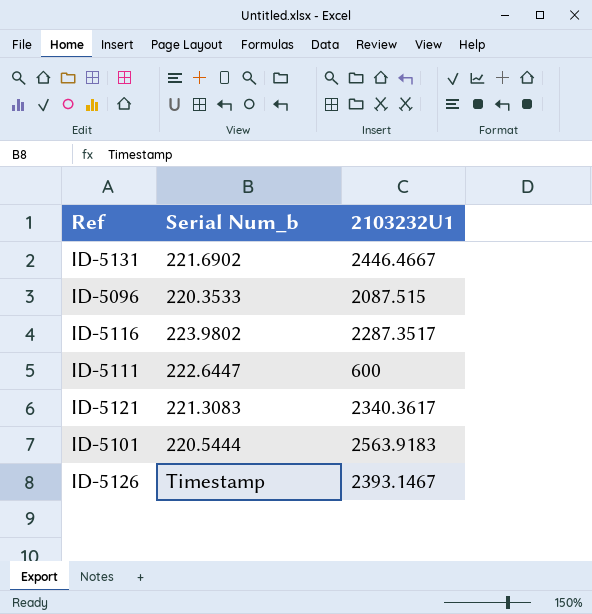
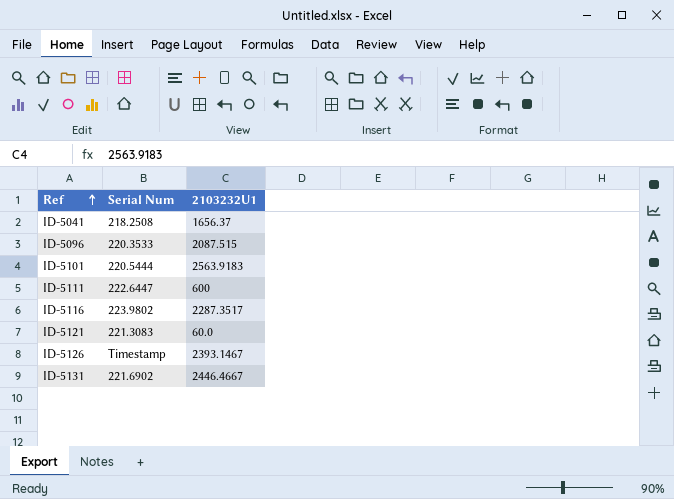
row order: none -> Ref ascending
column name: Serial Num_b -> Serial Num
row ID-5041: none -> 218.2508 | 1656.37
ID-5121 | 2103232U1: 2340.3617 -> 60.0

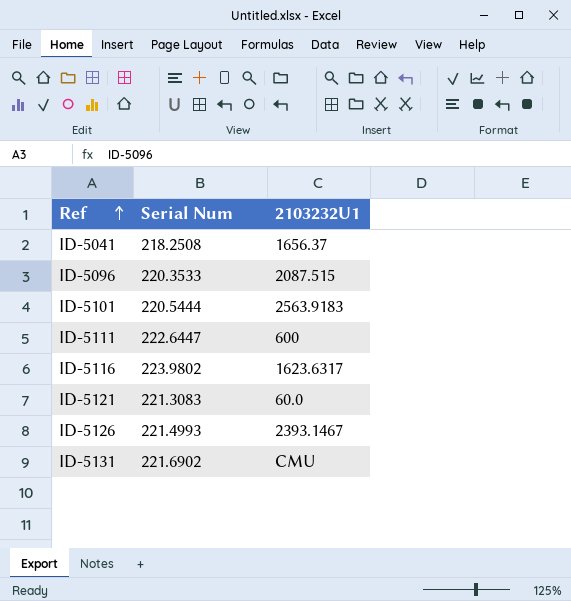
ID-5116 | 2103232U1: 2287.3517 -> 1623.6317
ID-5126 | Serial Num: Timestamp -> 221.4993
ID-5131 | 2103232U1: 2446.4667 -> CMU

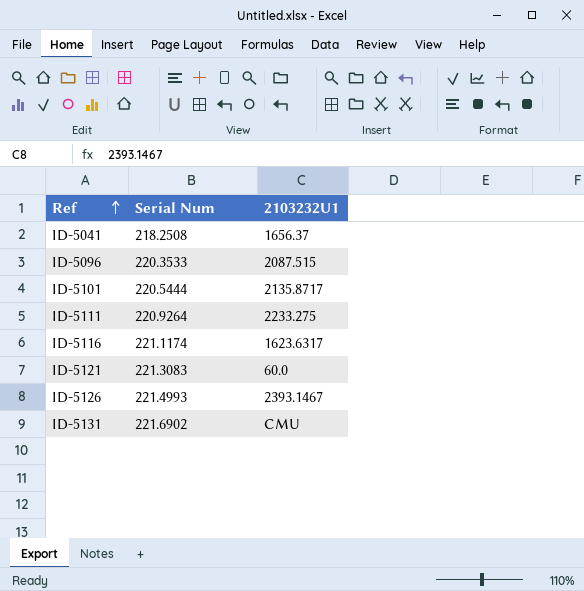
ID-5101 | 2103232U1: 2563.9183 -> 2135.8717
ID-5111 | Serial Num: 222.6447 -> 220.9264
ID-5111 | 2103232U1: 600 -> 2233.275
ID-5116 | Serial Num: 223.9802 -> 221.1174

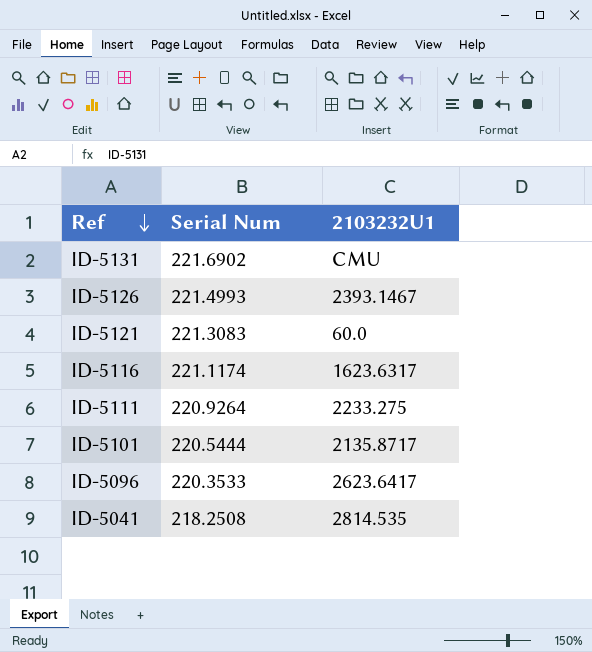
row order: Ref ascending -> Ref descending
ID-5096 | 2103232U1: 2087.515 -> 2623.6417
ID-5041 | 2103232U1: 1656.37 -> 2814.535

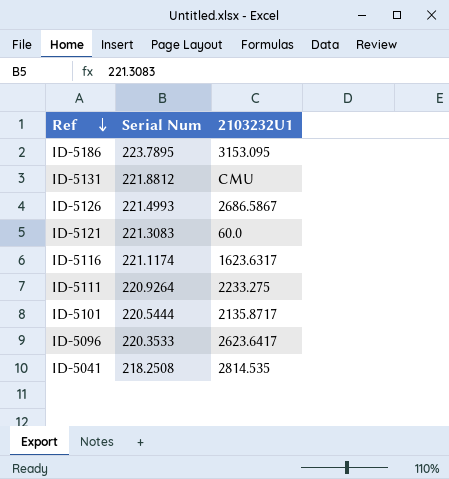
row ID-5186: none -> 223.7895 | 3153.095
ID-5131 | Serial Num: 221.6902 -> 221.8812
ID-5126 | 2103232U1: 2393.1467 -> 2686.5867

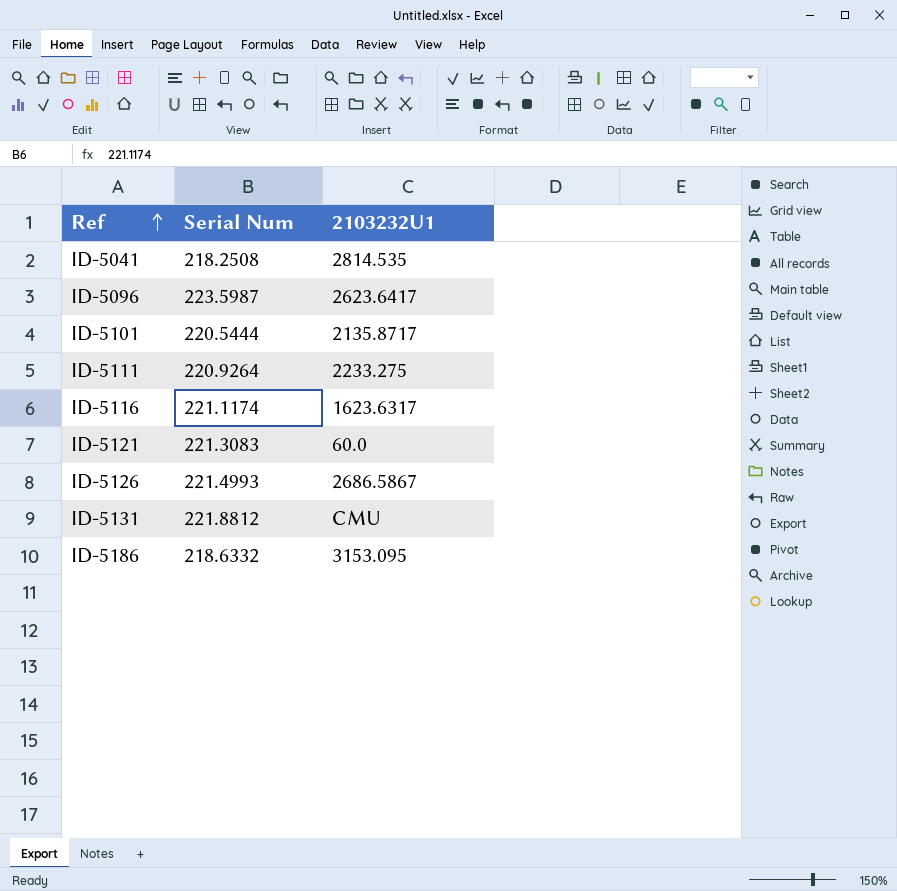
row order: Ref descending -> Ref ascending
ID-5096 | Serial Num: 220.3533 -> 223.5987
ID-5186 | Serial Num: 223.7895 -> 218.6332

